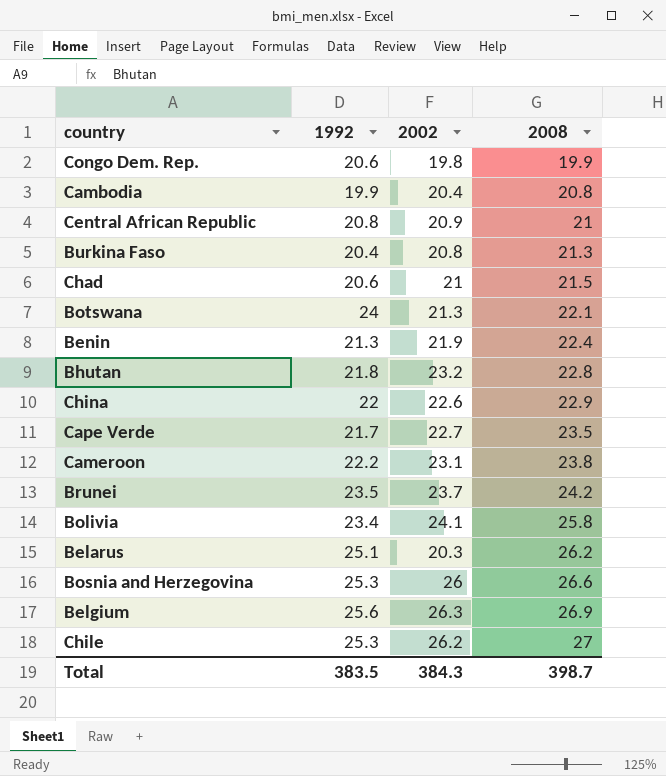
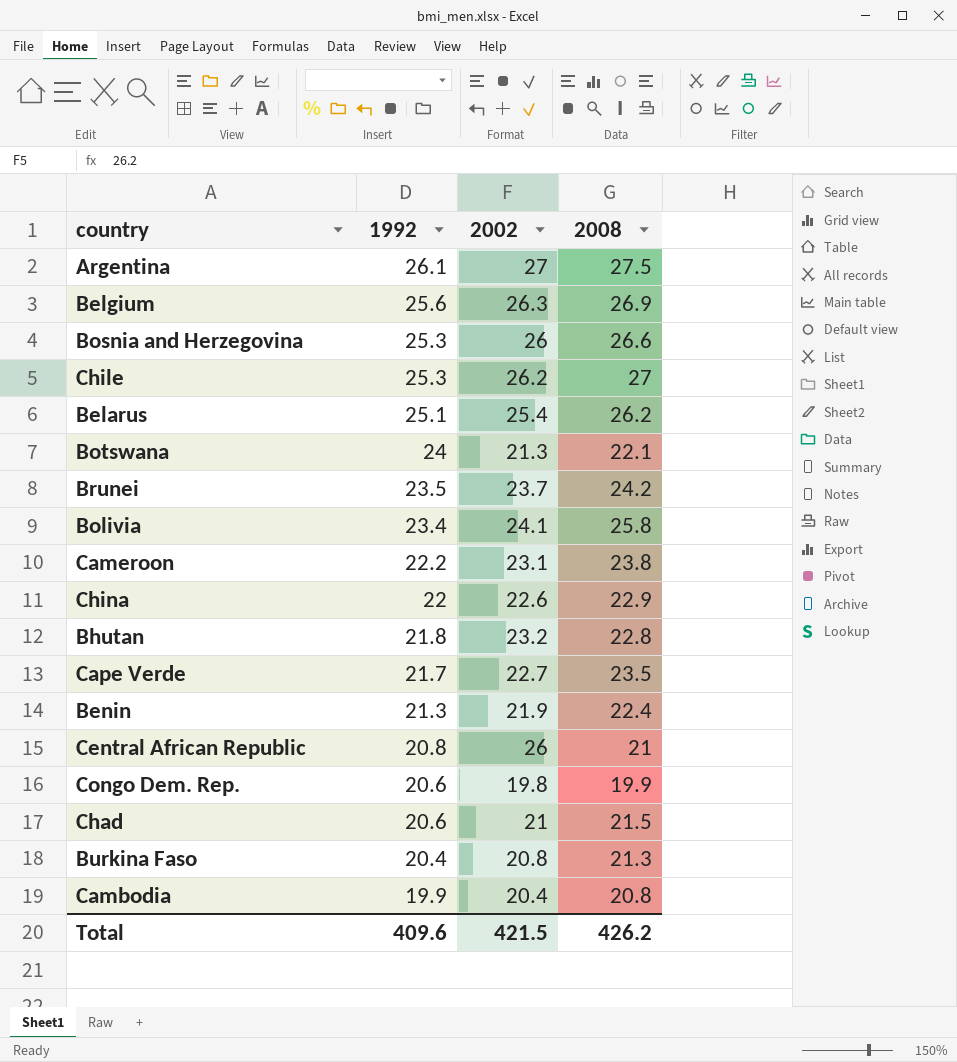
row order: 2008 ascending -> 1992 descending
row Argentina: none -> 26.1 | 27 | 27.5
Belarus | 2002: 20.3 -> 25.4
Central African Republic | 2002: 20.9 -> 26
Total | 1992: 383.5 -> 409.6
Total | 2002: 384.3 -> 421.5
Total | 2008: 398.7 -> 426.2

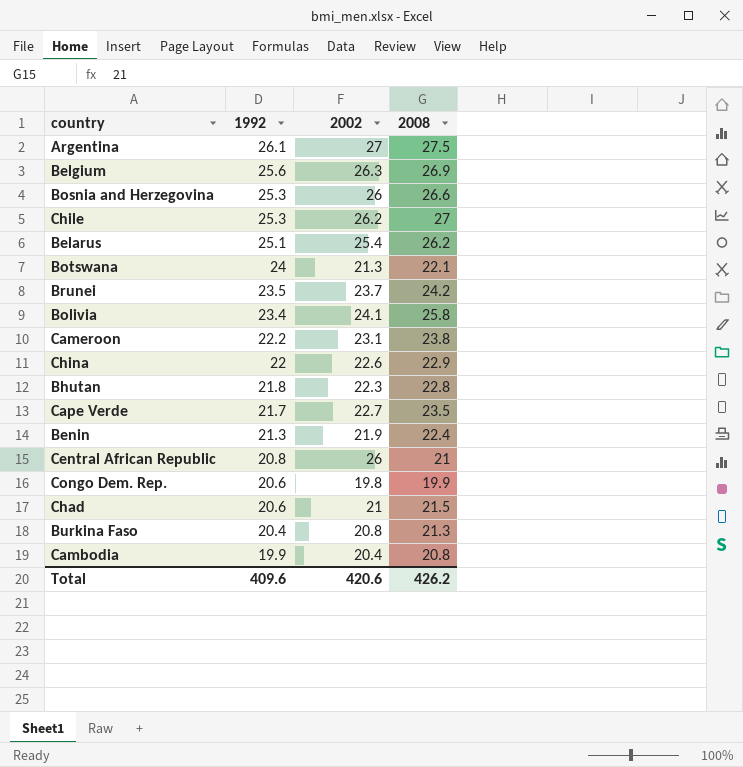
Bhutan | 2002: 23.2 -> 22.3
Total | 2002: 421.5 -> 420.6

